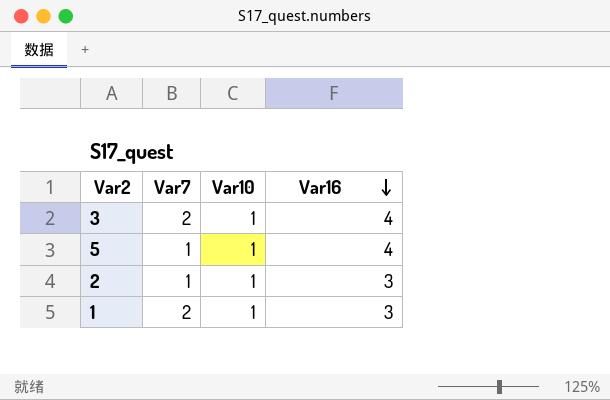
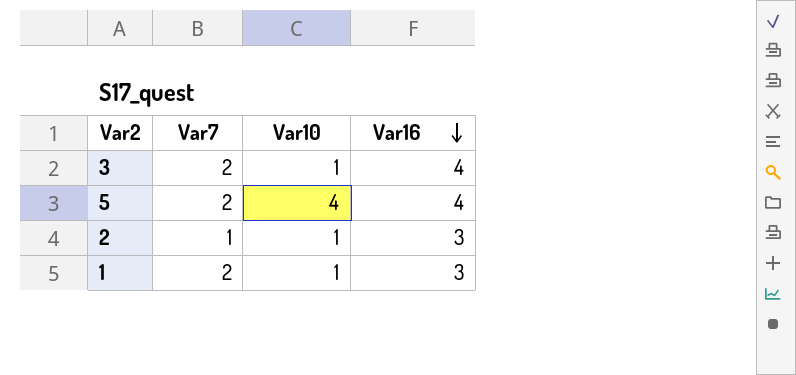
5 | Var7: 1 -> 2
5 | Var10: 1 -> 4

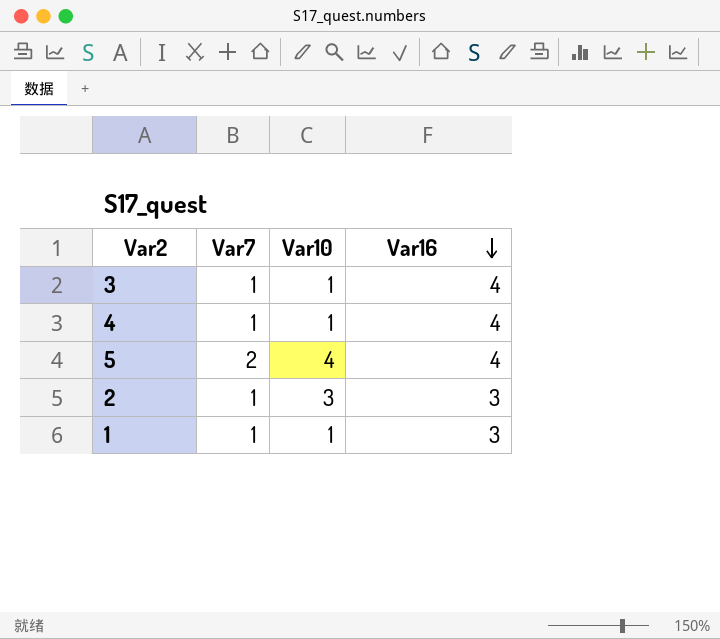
3 | Var7: 2 -> 1
row 4: none -> 1 | 1 | 4
2 | Var10: 1 -> 3
1 | Var7: 2 -> 1

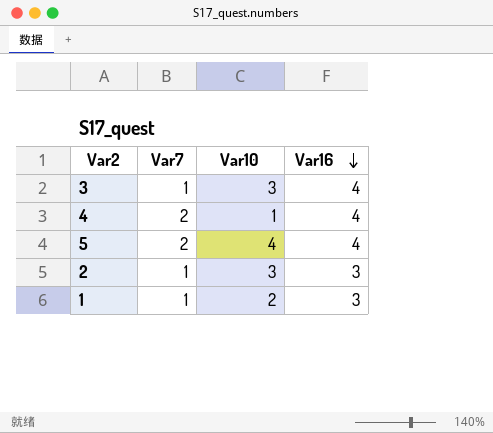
3 | Var10: 1 -> 3
4 | Var7: 1 -> 2
1 | Var10: 1 -> 2

